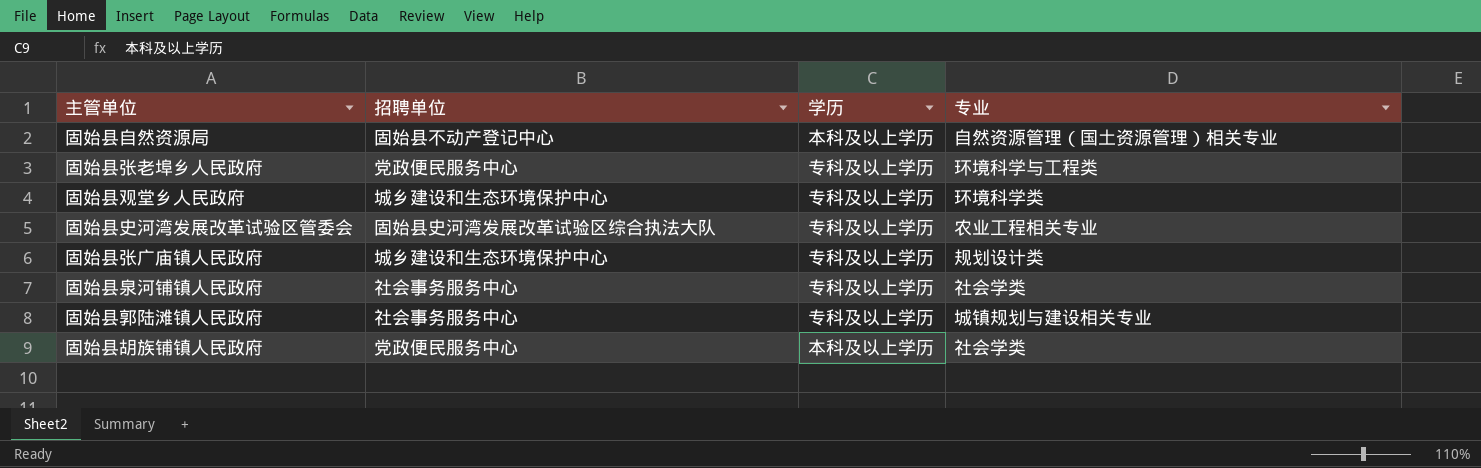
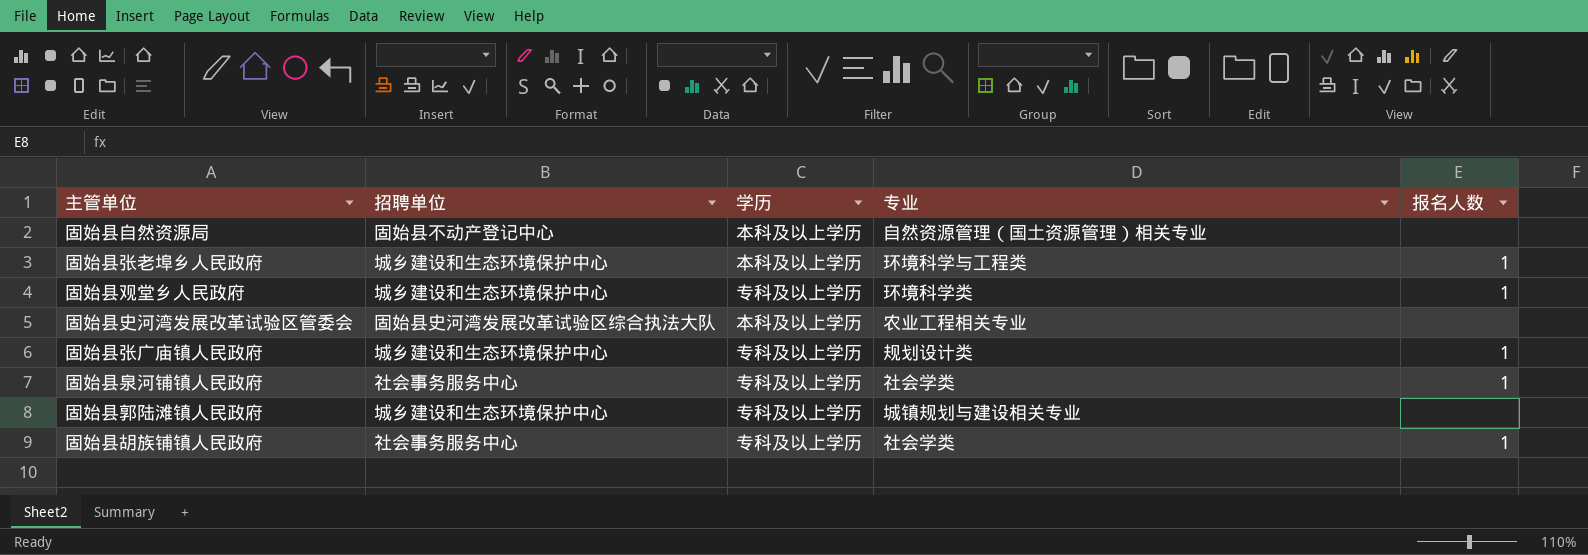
column 报名人数 | position: none -> 5
固始县张老埠乡人民政府 | 招聘单位: 党政便民服务中心 -> 城乡建设和生态环境保护中心
固始县张老埠乡人民政府 | 学历: 专科及以上学历 -> 本科及以上学历
固始县史河湾发展改革试验区管委会 | 学历: 专科及以上学历 -> 本科及以上学历
固始县郭陆滩镇人民政府 | 招聘单位: 社会事务服务中心 -> 城乡建设和生态环境保护中心
固始县胡族铺镇人民政府 | 招聘单位: 党政便民服务中心 -> 社会事务服务中心
固始县胡族铺镇人民政府 | 学历: 本科及以上学历 -> 专科及以上学历

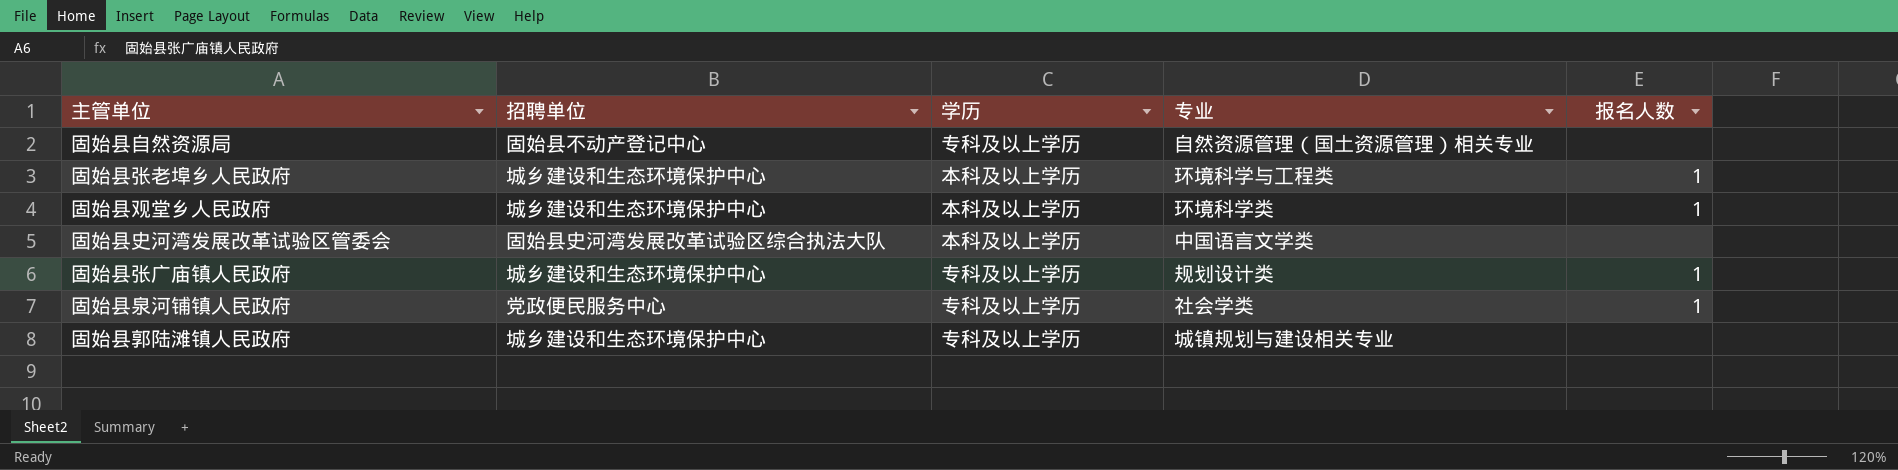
row 固始县胡族铺镇人民政府: 社会事务服务中心 | 专科及以上学历 | 社会学类 | 1 -> none
固始县自然资源局 | 学历: 本科及以上学历 -> 专科及以上学历
固始县观堂乡人民政府 | 学历: 专科及以上学历 -> 本科及以上学历
固始县史河湾发展改革试验区管委会 | 专业: 农业工程相关专业 -> 中国语言文学类
固始县泉河铺镇人民政府 | 招聘单位: 社会事务服务中心 -> 党政便民服务中心

